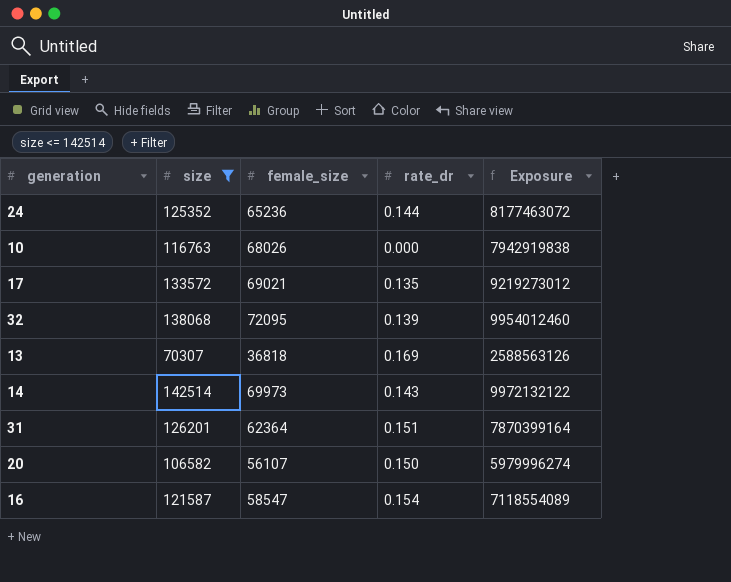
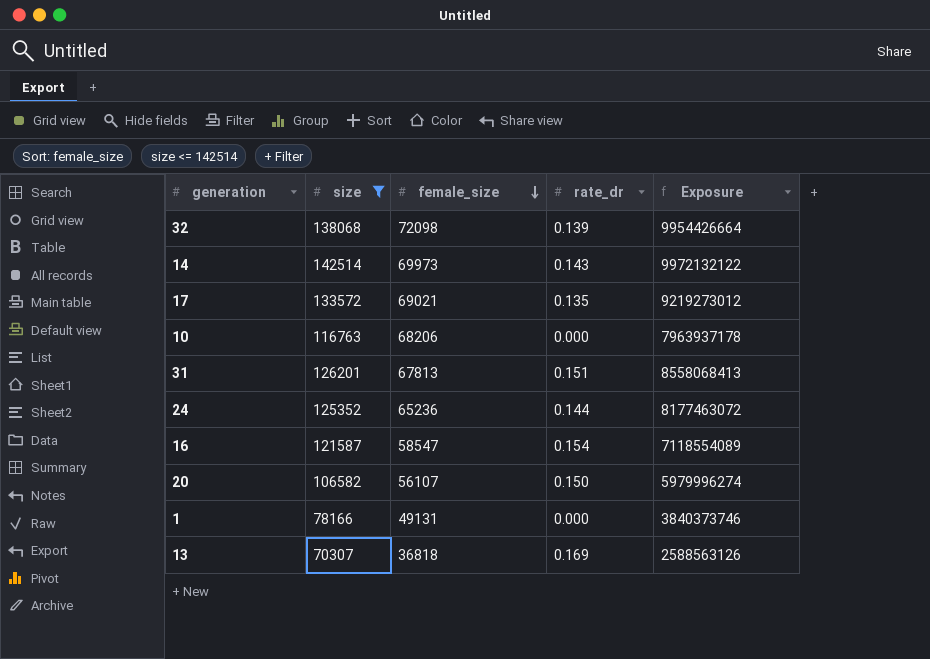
row order: none -> female_size descending
32 | female_size: 72095 -> 72098
32 | Exposure: 9954012460 -> 9954426664
10 | female_size: 68026 -> 68206
10 | Exposure: 7942919838 -> 7963937178
31 | female_size: 62364 -> 67813
31 | Exposure: 7870399164 -> 8558068413
row 1: none -> 78166 | 49131 | 0.000 | 3840373746

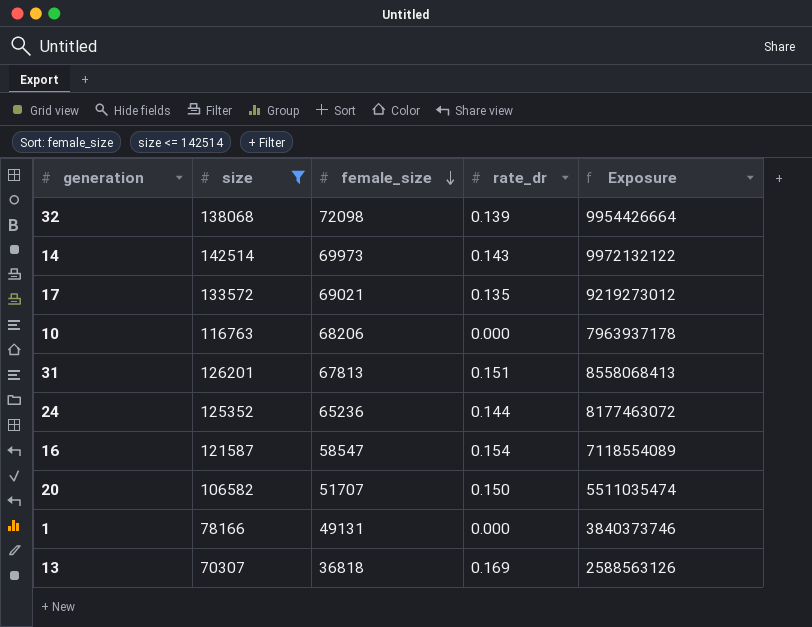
20 | female_size: 56107 -> 51707
20 | Exposure: 5979996274 -> 5511035474

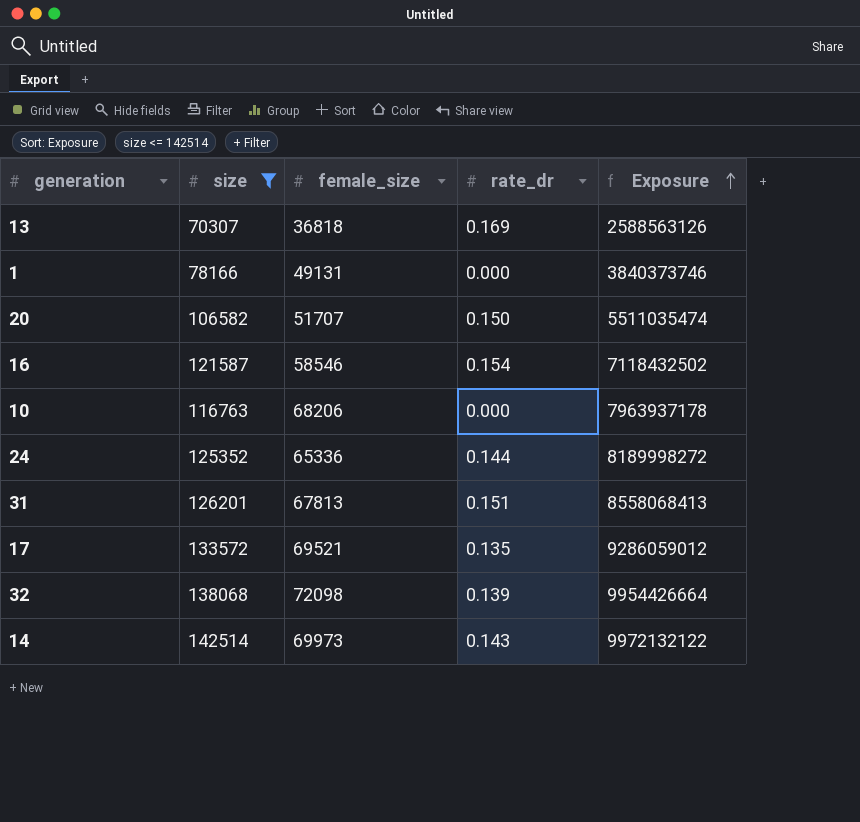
row order: female_size descending -> Exposure ascending
16 | female_size: 58547 -> 58546
16 | Exposure: 7118554089 -> 7118432502
24 | female_size: 65236 -> 65336
24 | Exposure: 8177463072 -> 8189998272
17 | female_size: 69021 -> 69521
17 | Exposure: 9219273012 -> 9286059012

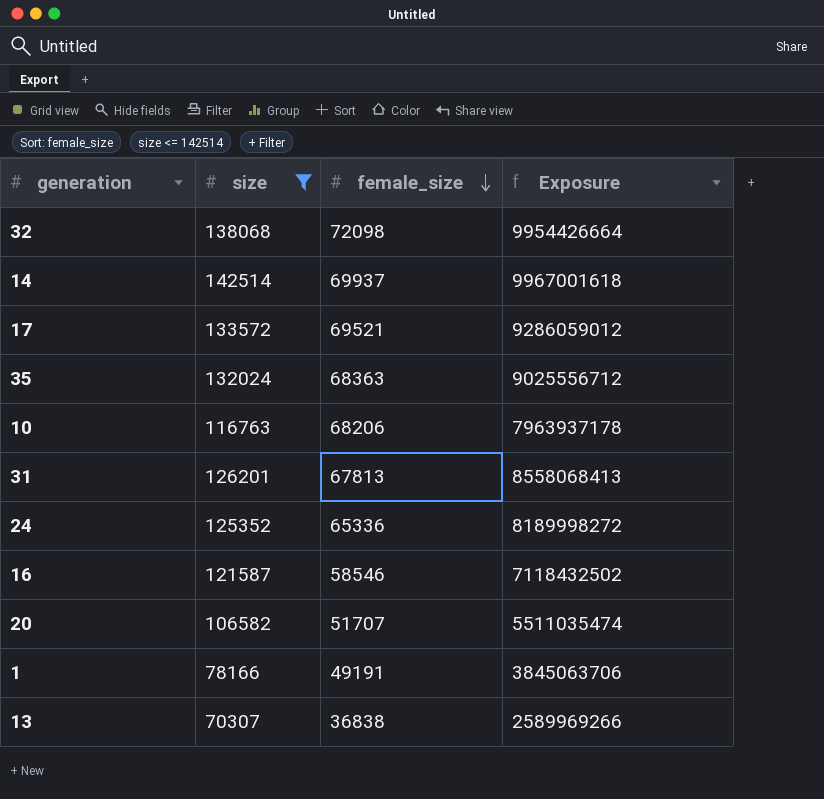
row order: Exposure ascending -> female_size descending
column rate_dr | position: 4 -> none
14 | female_size: 69973 -> 69937
14 | Exposure: 9972132122 -> 9967001618
row 35: none -> 132024 | 68363 | 9025556712
1 | female_size: 49131 -> 49191
1 | Exposure: 3840373746 -> 3845063706
13 | female_size: 36818 -> 36838
13 | Exposure: 2588563126 -> 2589969266

